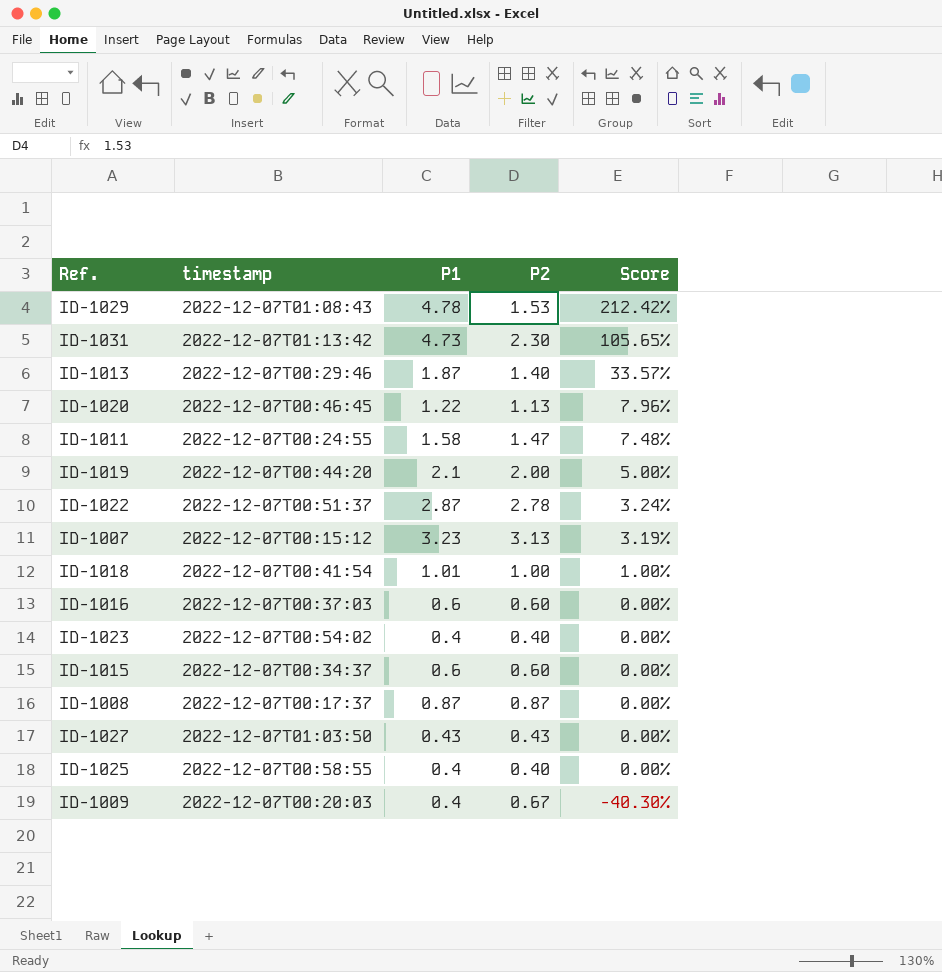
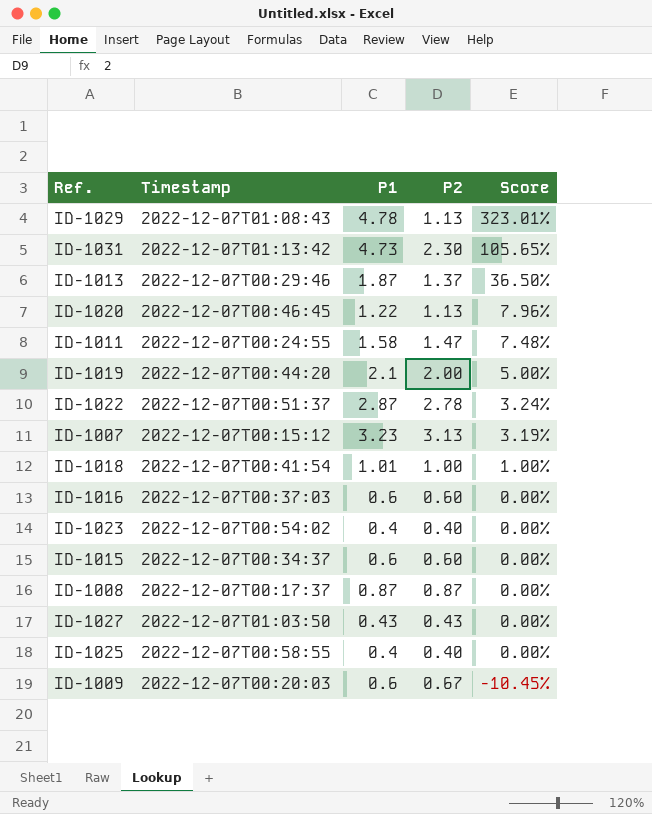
column name: timestamp -> Timestamp
ID-1029 | P2: 1.53 -> 1.13
ID-1029 | Score: 212.42% -> 323.01%
ID-1013 | P2: 1.40 -> 1.37
ID-1013 | Score: 33.57% -> 36.50%
ID-1009 | P1: 0.4 -> 0.6
ID-1009 | Score: -40.30% -> -10.45%

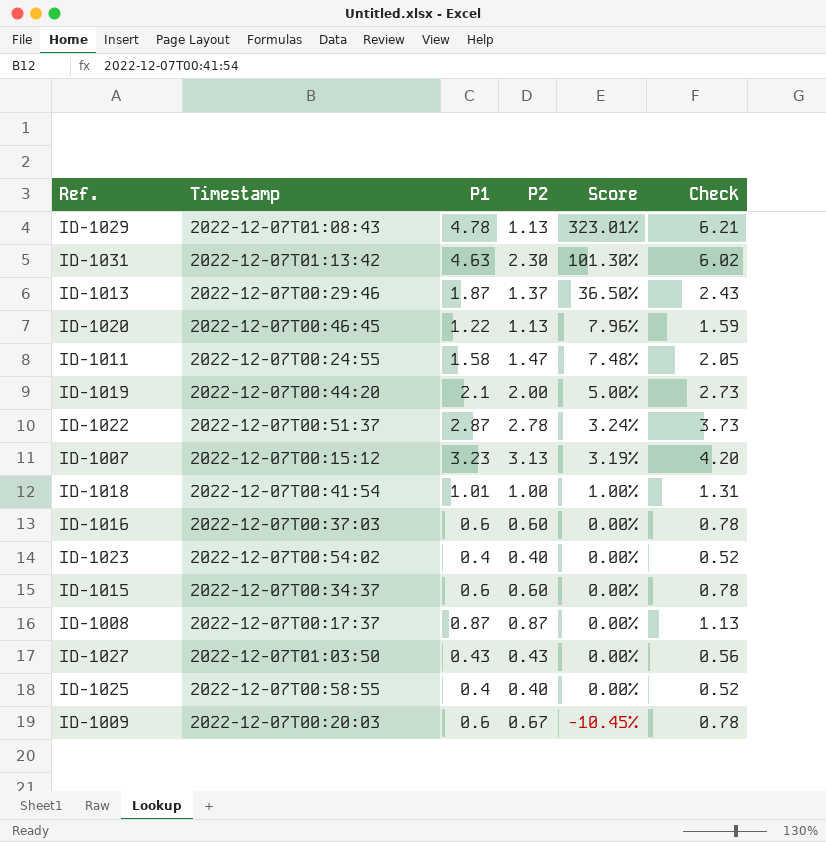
column Check | formula: none -> [P1] * 1.3
ID-1031 | P1: 4.73 -> 4.63
ID-1031 | Score: 105.65% -> 101.30%

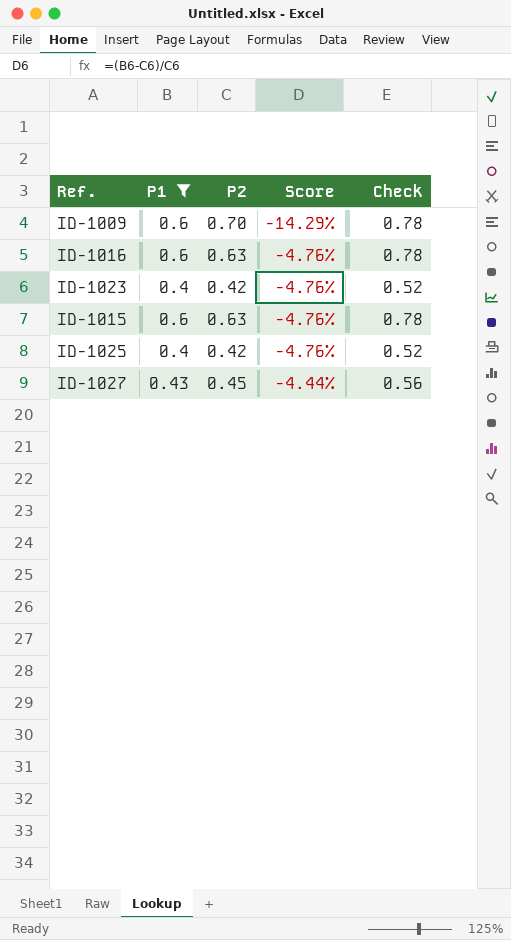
filter: none -> P1 <= 0.6
row order: Score descending -> Score ascending
column Timestamp | position: 2 -> none
ID-1009 | P2: 0.67 -> 0.70
ID-1009 | Score: -10.45% -> -14.29%
ID-1016 | P2: 0.60 -> 0.63
ID-1016 | Score: 0.00% -> -4.76%
ID-1023 | P2: 0.40 -> 0.42
ID-1023 | Score: 0.00% -> -4.76%
ID-1015 | P2: 0.60 -> 0.63
ID-1015 | Score: 0.00% -> -4.76%
ID-1025 | P2: 0.40 -> 0.42
ID-1025 | Score: 0.00% -> -4.76%
ID-1027 | P2: 0.43 -> 0.45
ID-1027 | Score: 0.00% -> -4.44%

